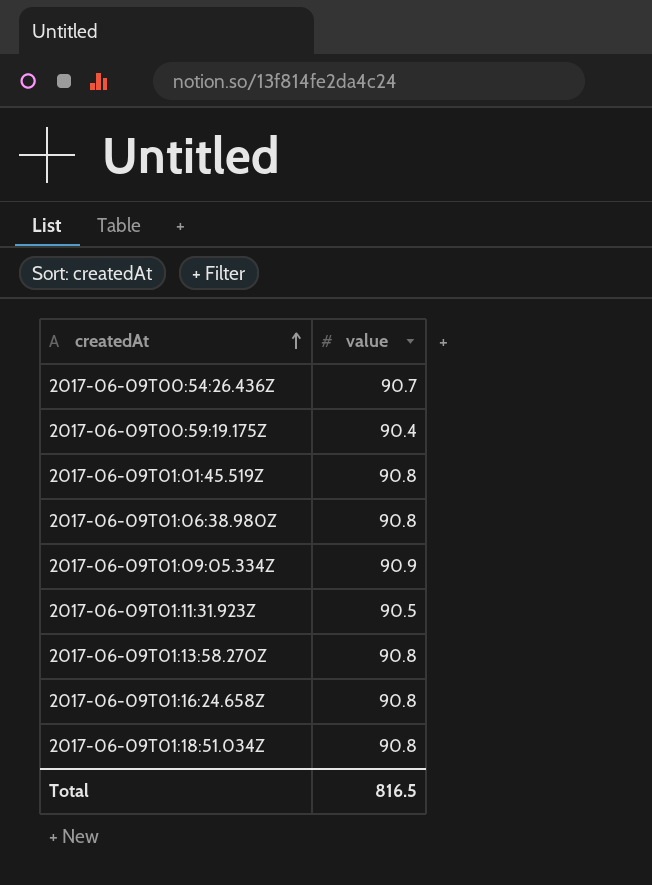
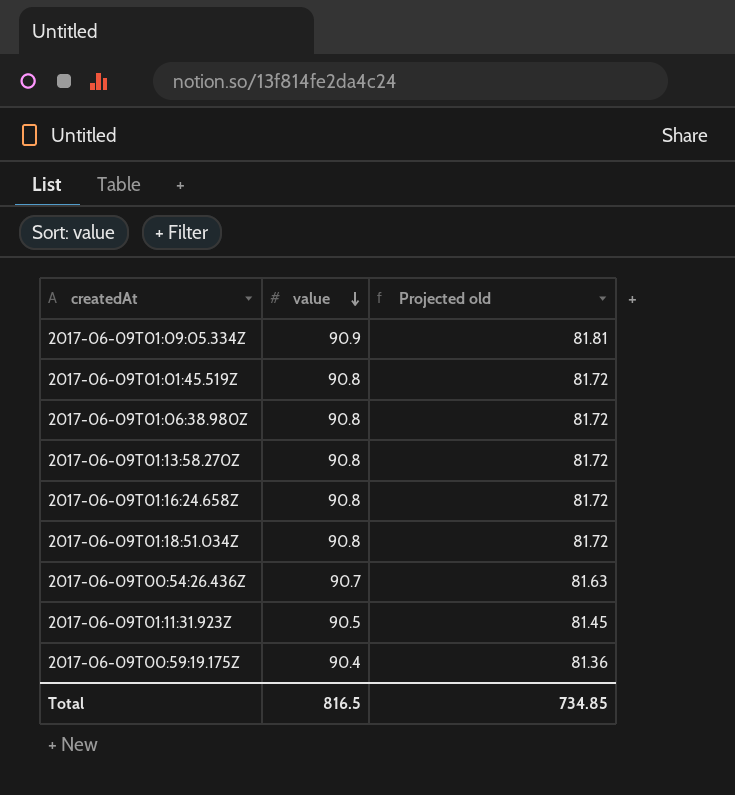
row order: createdAt ascending -> value descending
column Projected old | formula: none -> [value] * 0.9

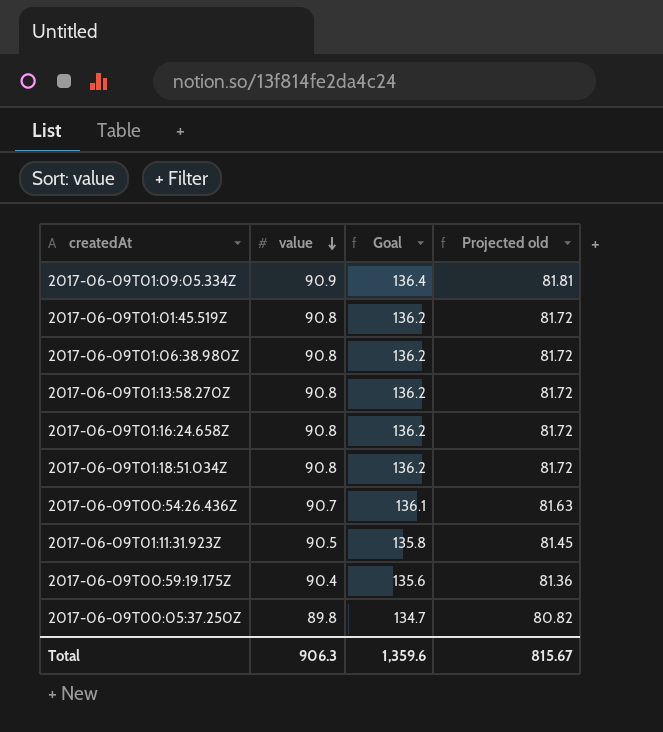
column Goal | formula: none -> [value] * 1.5
row 2017-06-09T00:05:37.250Z: none -> 89.8 | 134.7 | 80.82
Total | value: 816.5 -> 906.3
Total | Projected old: 734.85 -> 815.67

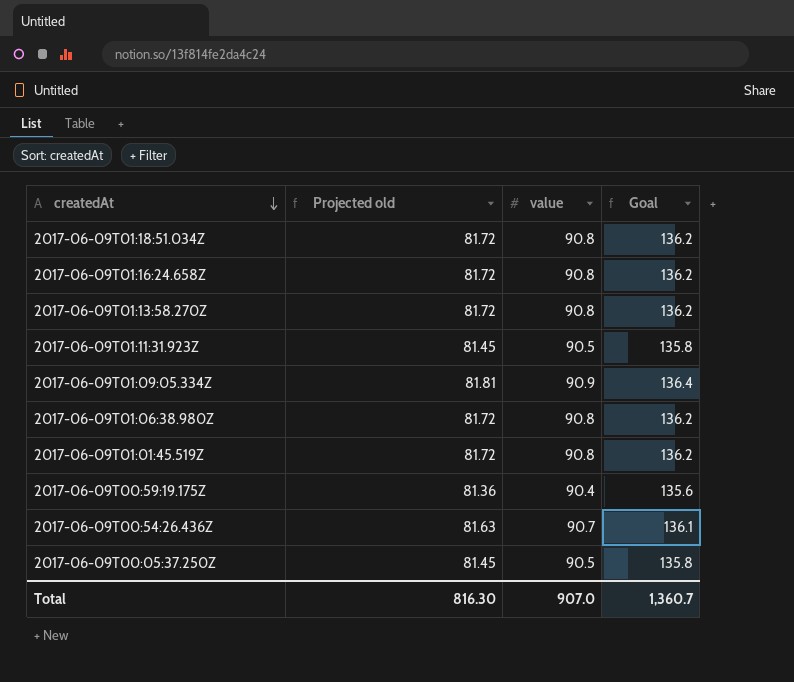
row order: value descending -> createdAt descending
column Projected old | position: 4 -> 2
2017-06-09T00:05:37.250Z | Projected old: 80.82 -> 81.45
2017-06-09T00:05:37.250Z | value: 89.8 -> 90.5
2017-06-09T00:05:37.250Z | Goal: 134.7 -> 135.8
Total | Projected old: 815.67 -> 816.30
Total | value: 906.3 -> 907.0
Total | Goal: 1,359.6 -> 1,360.7

